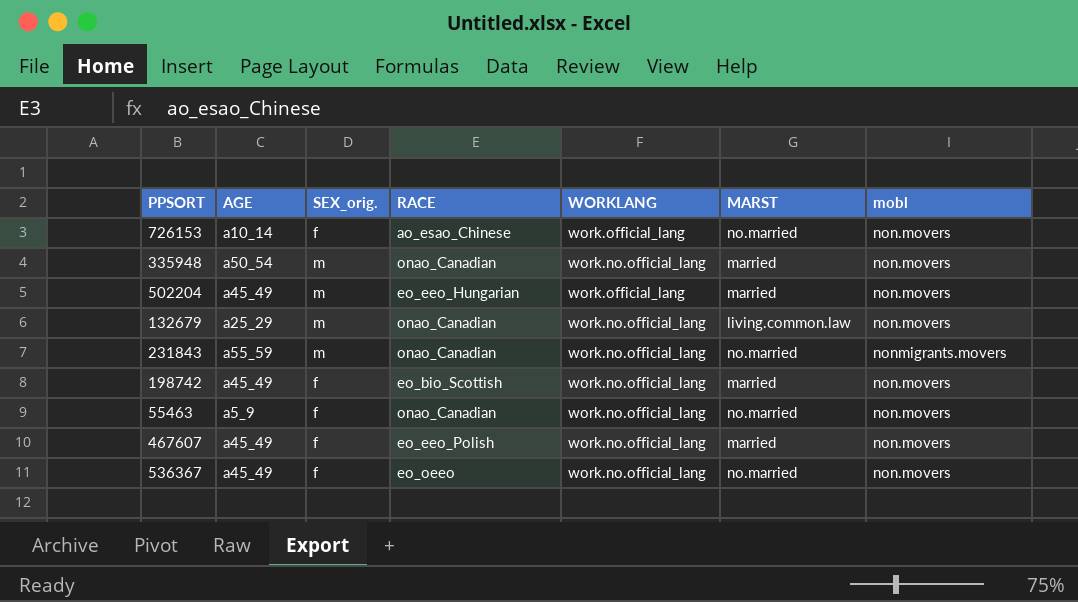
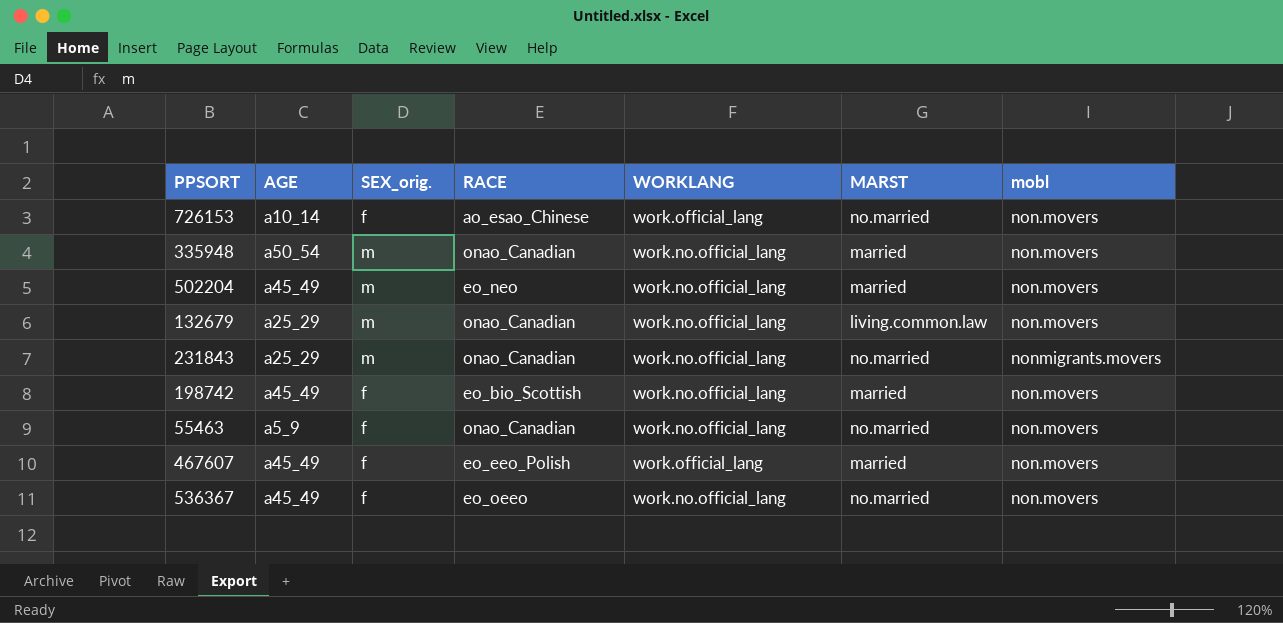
502204 | RACE: eo_eeo_Hungarian -> eo_neo
502204 | WORKLANG: work.official_lang -> work.no.official_lang
231843 | AGE: a55_59 -> a25_29
467607 | WORKLANG: work.no.official_lang -> work.official_lang

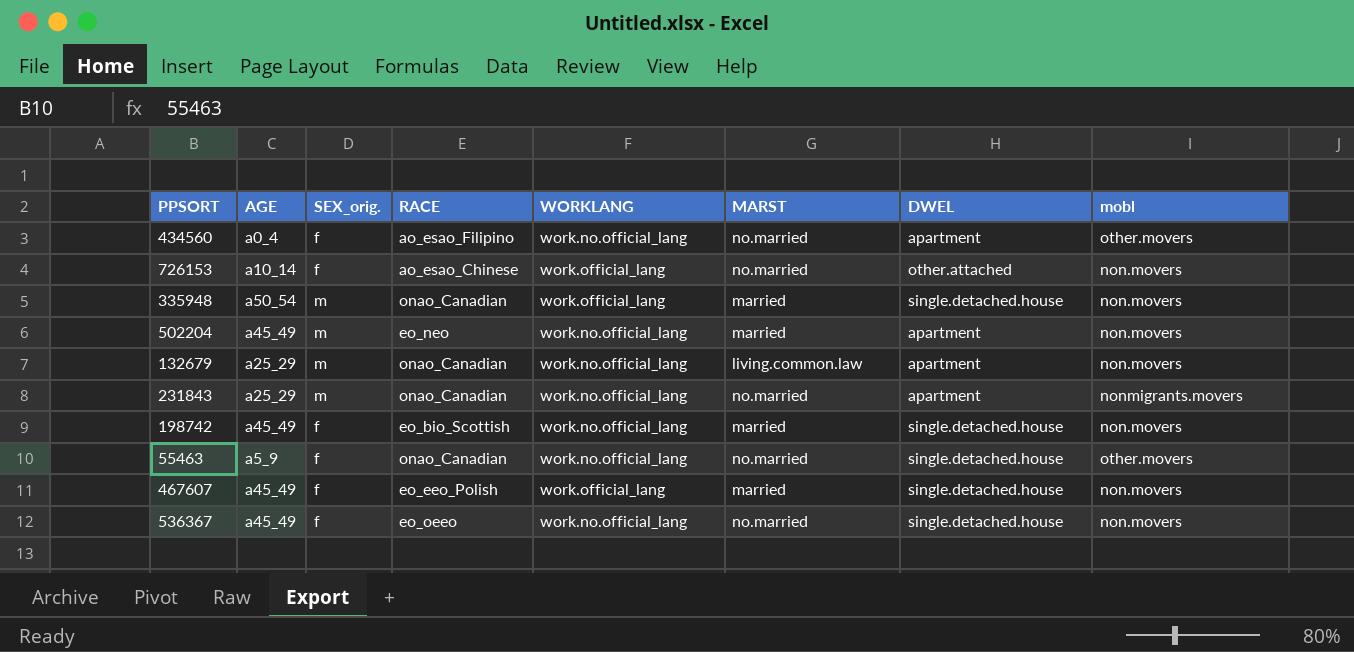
column DWEL | position: none -> 7
row 434560: none -> a0_4 | f | ao_esao_Filipino | work.no.official_lang | no.married | apartment | other.movers
335948 | WORKLANG: work.no.official_lang -> work.official_lang
55463 | mobl: non.movers -> other.movers

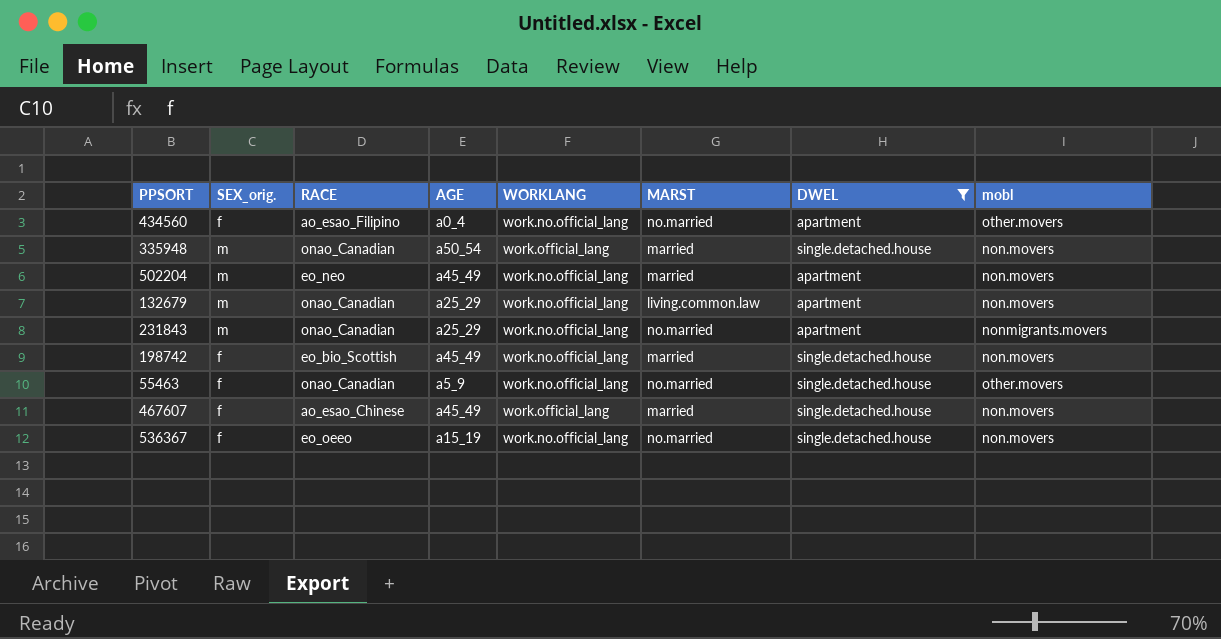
filter: none -> DWEL != other.attached
column AGE | position: 2 -> 4
467607 | RACE: eo_eeo_Polish -> ao_esao_Chinese
536367 | AGE: a45_49 -> a15_19

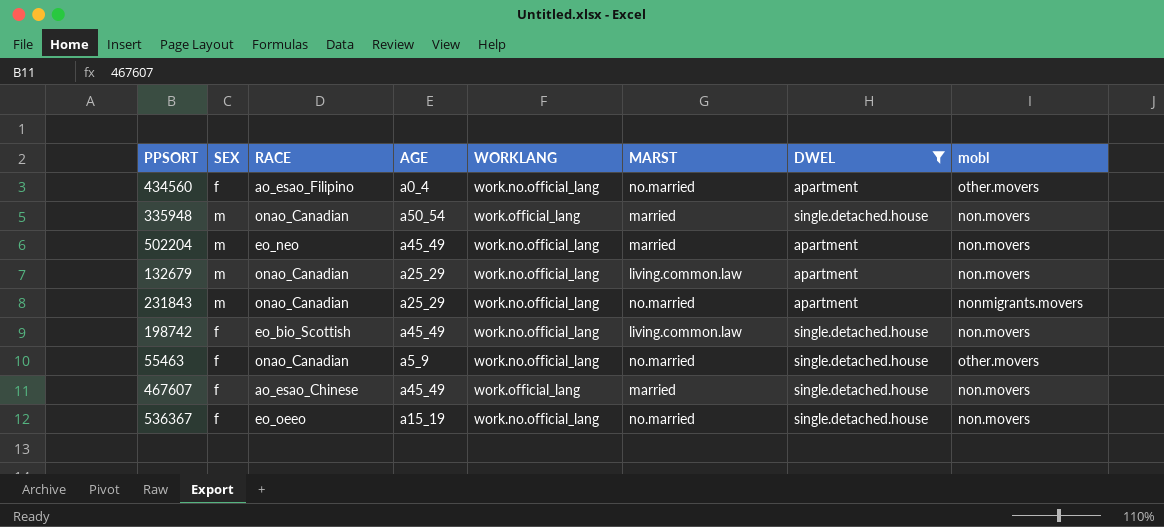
column name: SEX_orig. -> SEX
198742 | MARST: married -> living.common.law

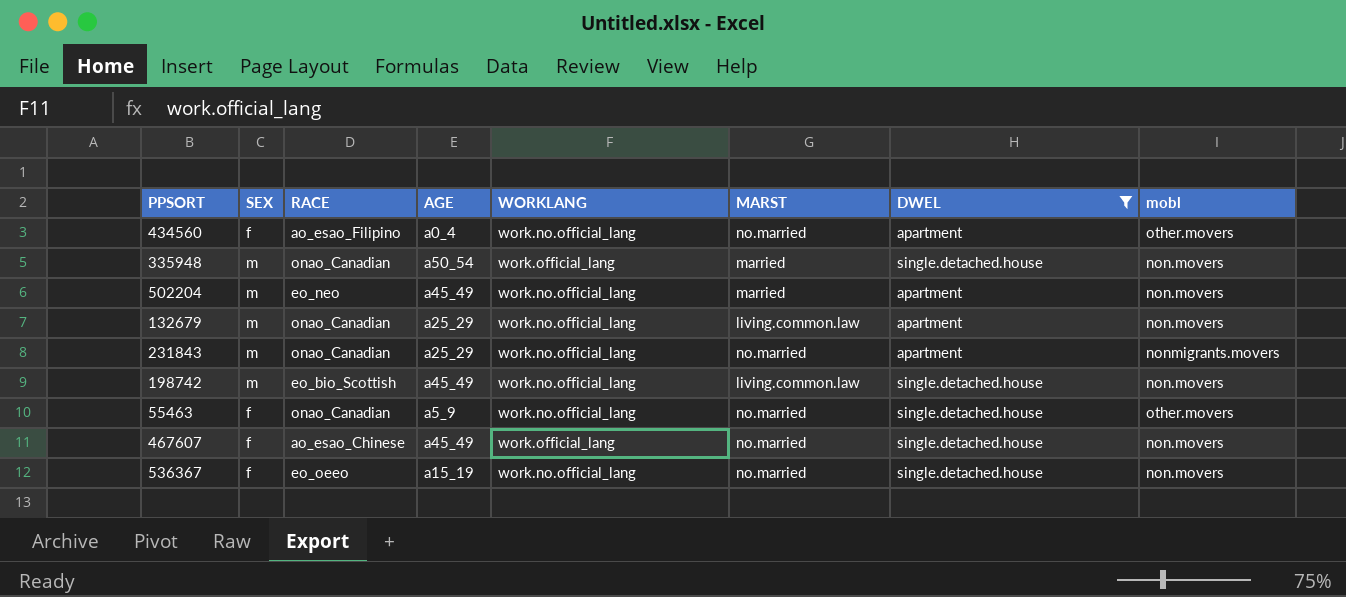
198742 | SEX: f -> m
467607 | MARST: married -> no.married

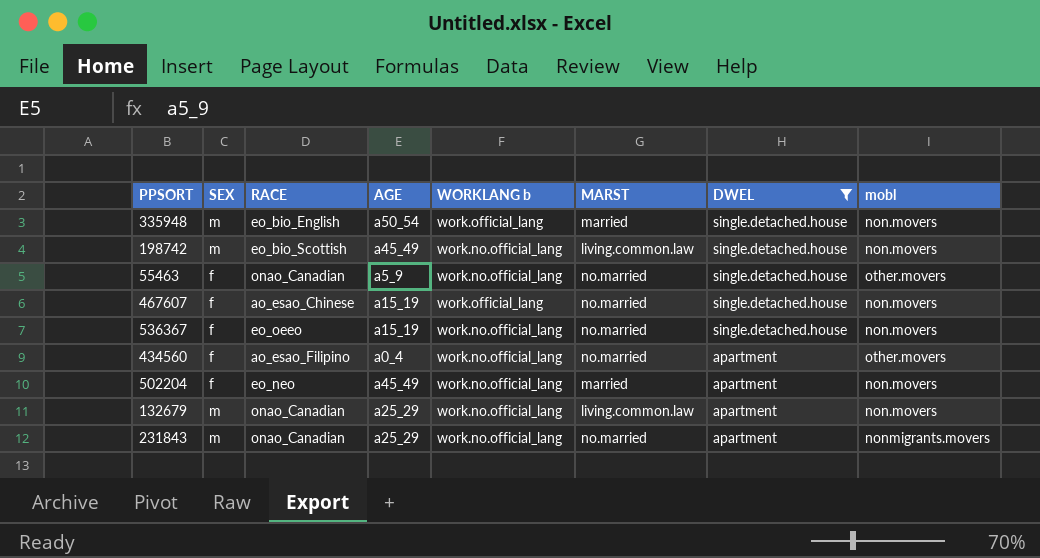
row order: none -> DWEL descending
column name: WORKLANG -> WORKLANG b
335948 | RACE: onao_Canadian -> eo_bio_English
467607 | AGE: a45_49 -> a15_19
502204 | SEX: m -> f

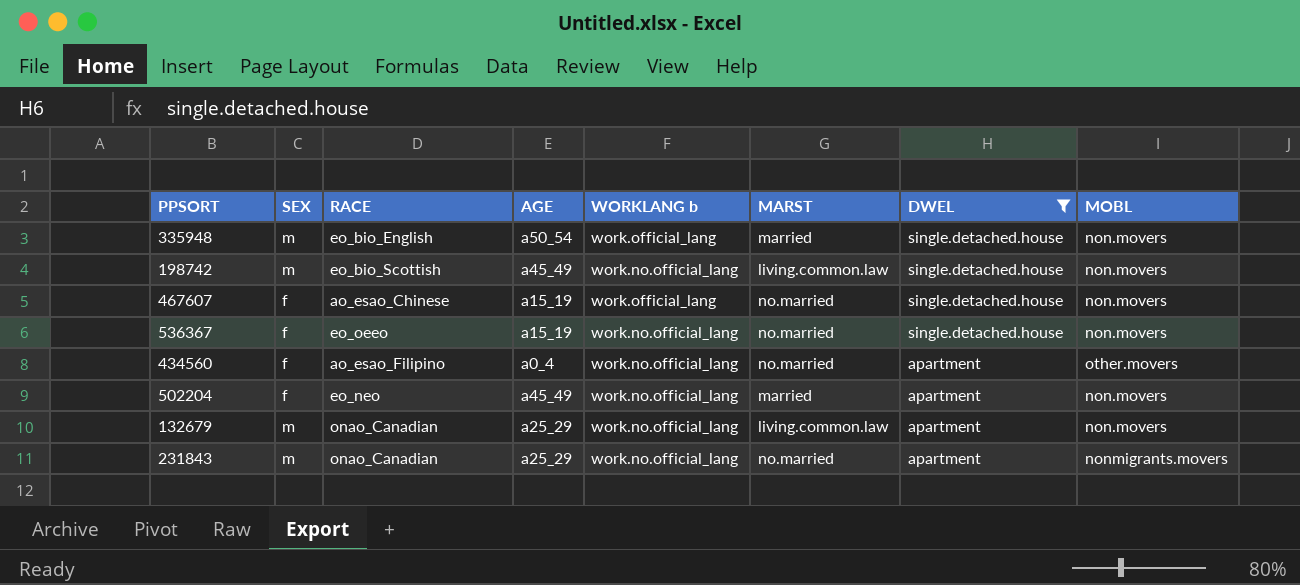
column name: mobl -> MOBL
row 55463: f | onao_Canadian | a5_9 | work.no.official_lang | no.married | single.detached.house | other.movers -> none

